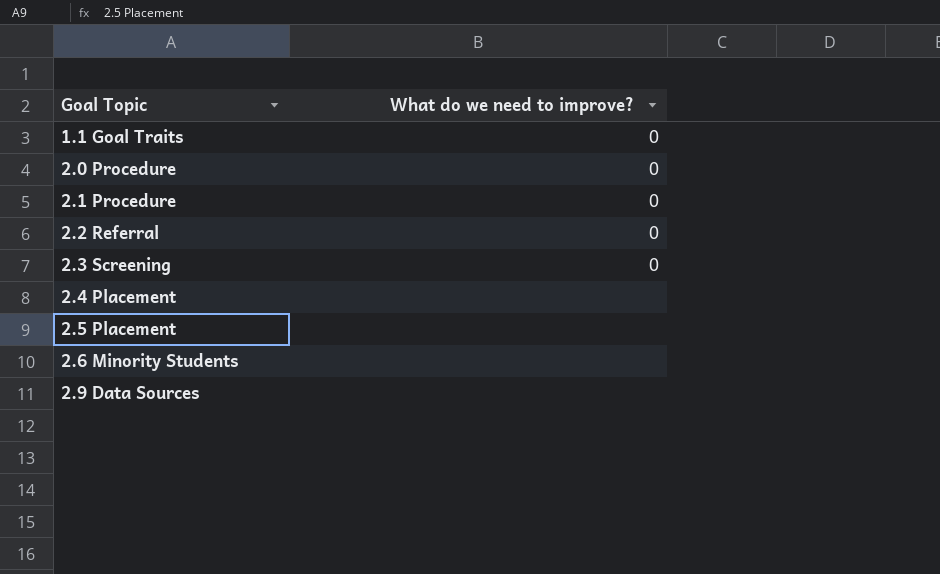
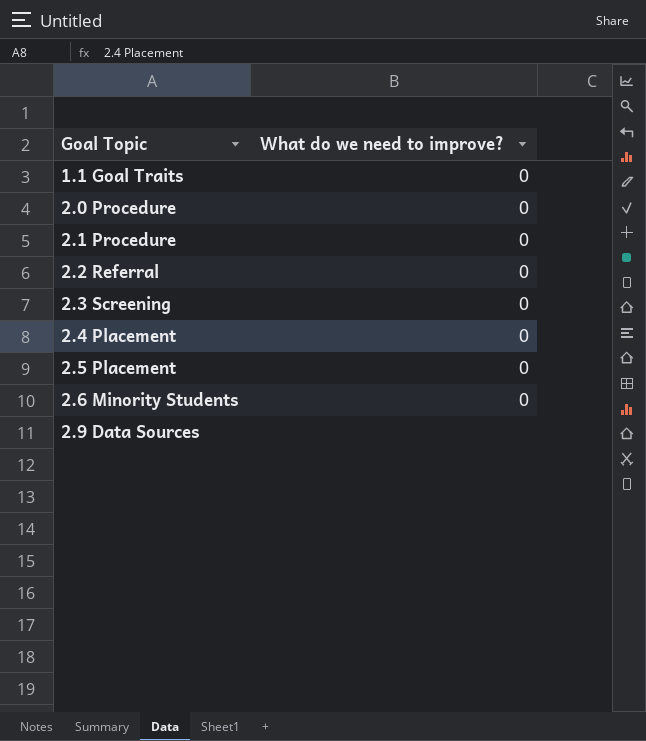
2.4 Placement | What do we need to improve?: none -> 0
2.5 Placement | What do we need to improve?: none -> 0
2.6 Minority Students | What do we need to improve?: none -> 0

